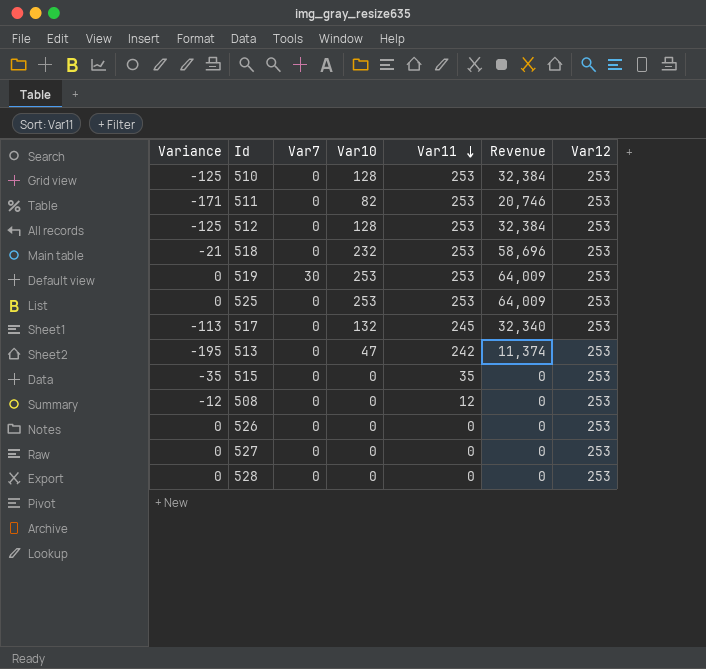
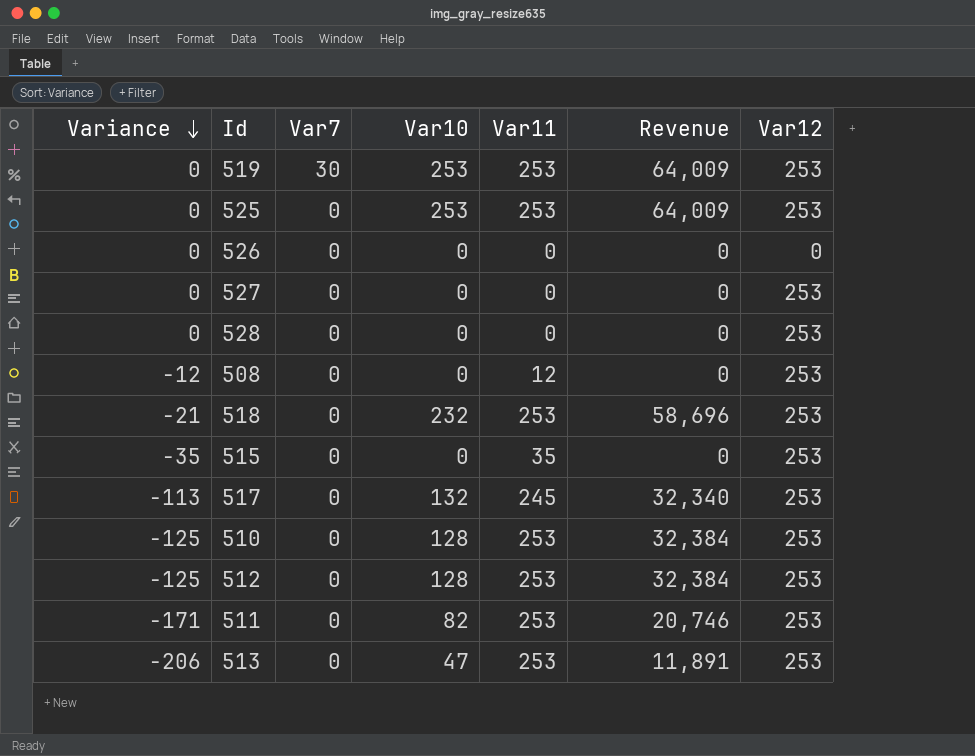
row order: Var11 descending -> Variance descending
526 | Var12: 253 -> 0
513 | Variance: -195 -> -206
513 | Var11: 242 -> 253
513 | Revenue: 11,374 -> 11,891

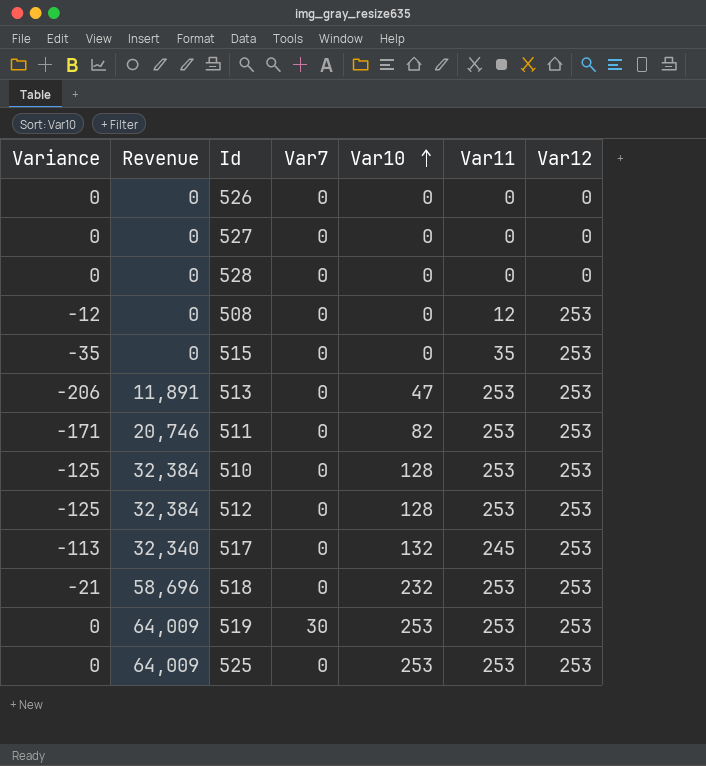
row order: Variance descending -> Var10 ascending
column Revenue | position: 6 -> 2
527 | Var12: 253 -> 0
528 | Var12: 253 -> 0

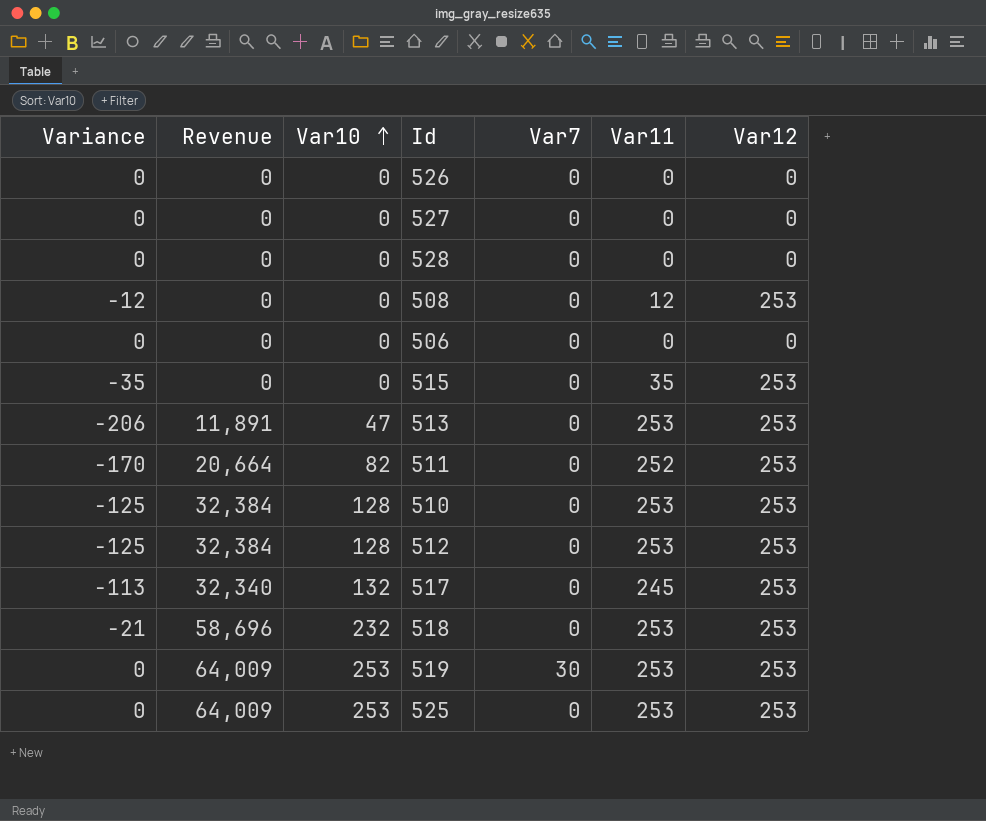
column Var10 | position: 5 -> 3
row 506: none -> 0 | 0 | 0 | 0 | 0 | 0
511 | Variance: -171 -> -170
511 | Revenue: 20,746 -> 20,664
511 | Var11: 253 -> 252

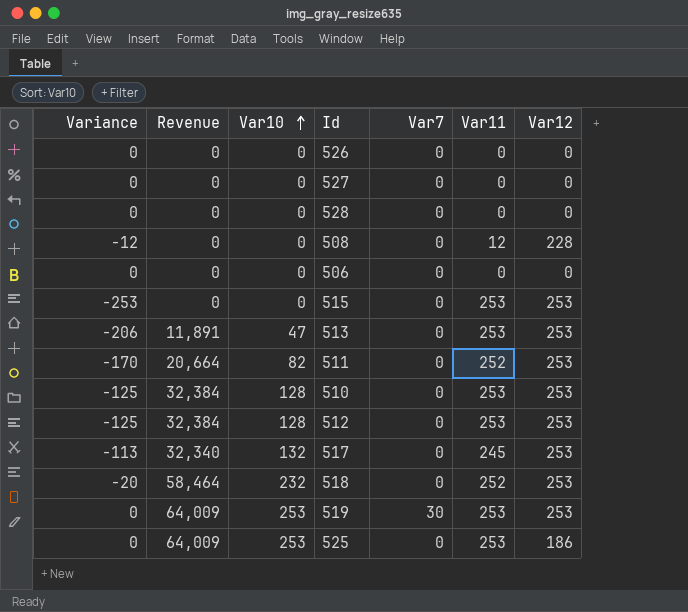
508 | Var12: 253 -> 228
515 | Variance: -35 -> -253
515 | Var11: 35 -> 253
518 | Variance: -21 -> -20
518 | Revenue: 58,696 -> 58,464
518 | Var11: 253 -> 252
525 | Var12: 253 -> 186

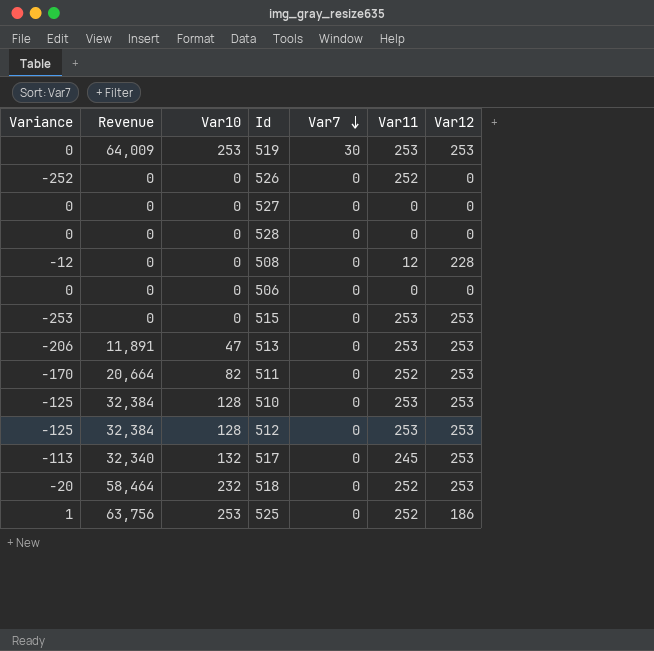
row order: Var10 ascending -> Var7 descending
526 | Variance: 0 -> -252
526 | Var11: 0 -> 252
525 | Variance: 0 -> 1
525 | Revenue: 64,009 -> 63,756
525 | Var11: 253 -> 252

